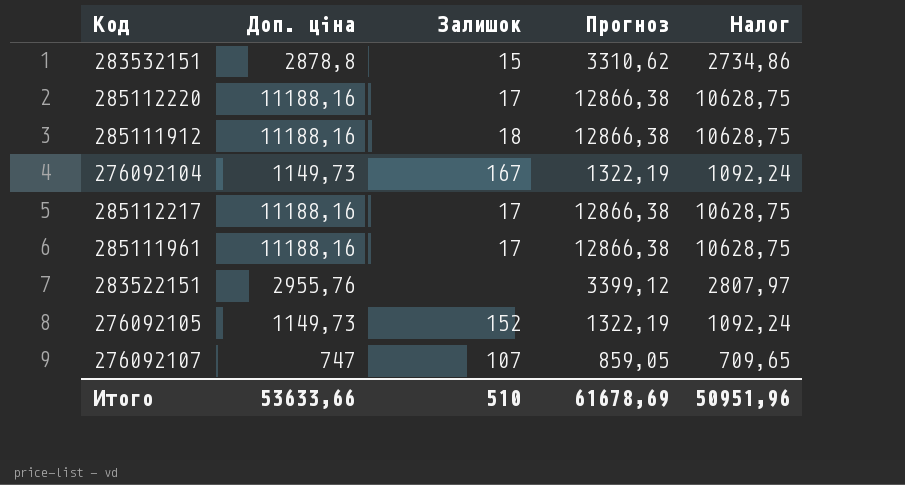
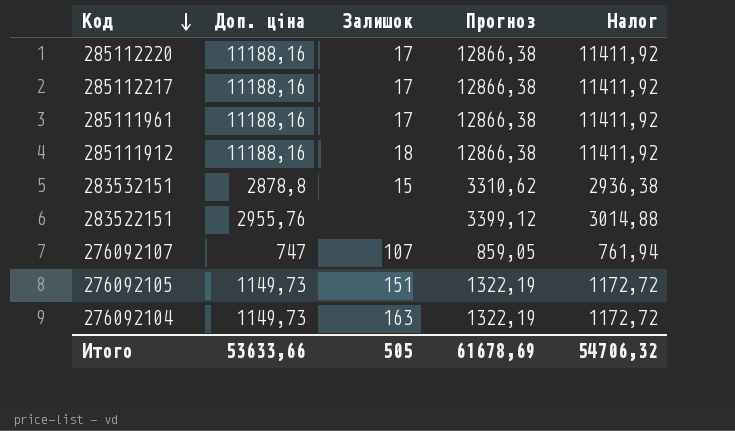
row order: none -> Код descending
column Налог | formula: [Доп. ціна] * 0,95 -> [Доп. ціна] * 1,02
276092105 | Залишок: 152 -> 151
276092104 | Залишок: 167 -> 163
Итого | Залишок: 510 -> 505
Итого | Налог: 50951,96 -> 54706,32

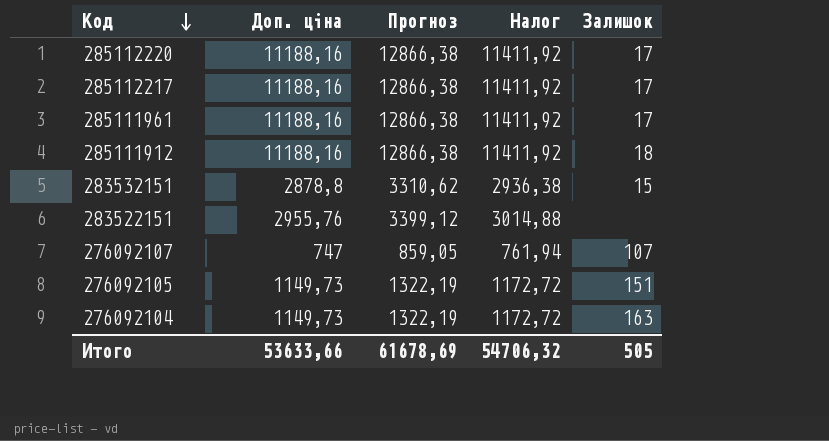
column Залишок | position: 3 -> 5

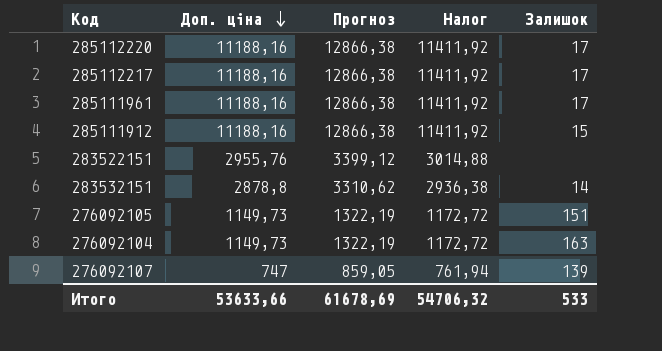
row order: Код descending -> Доп. ціна descending
285111912 | Залишок: 18 -> 15
283532151 | Залишок: 15 -> 14
276092107 | Залишок: 107 -> 139
Итого | Залишок: 505 -> 533

